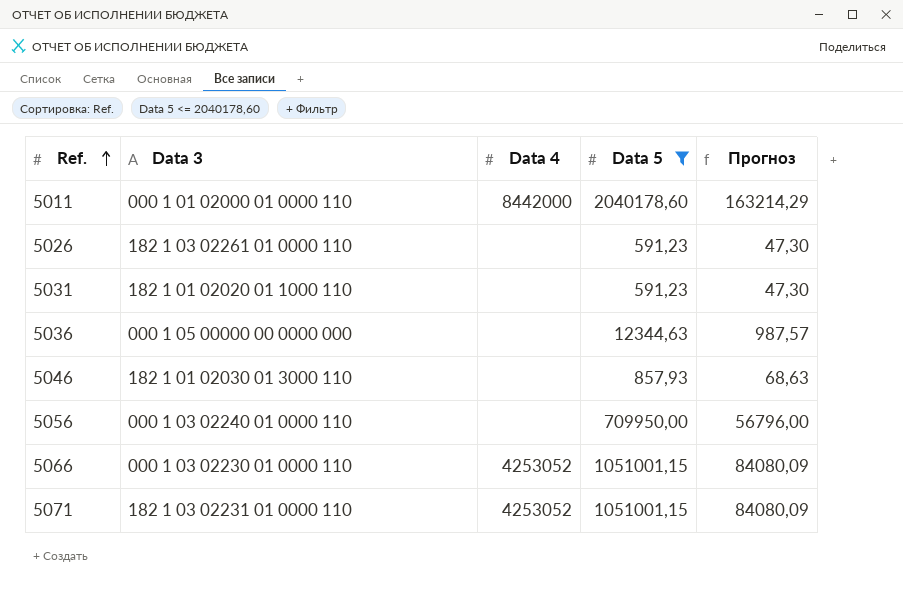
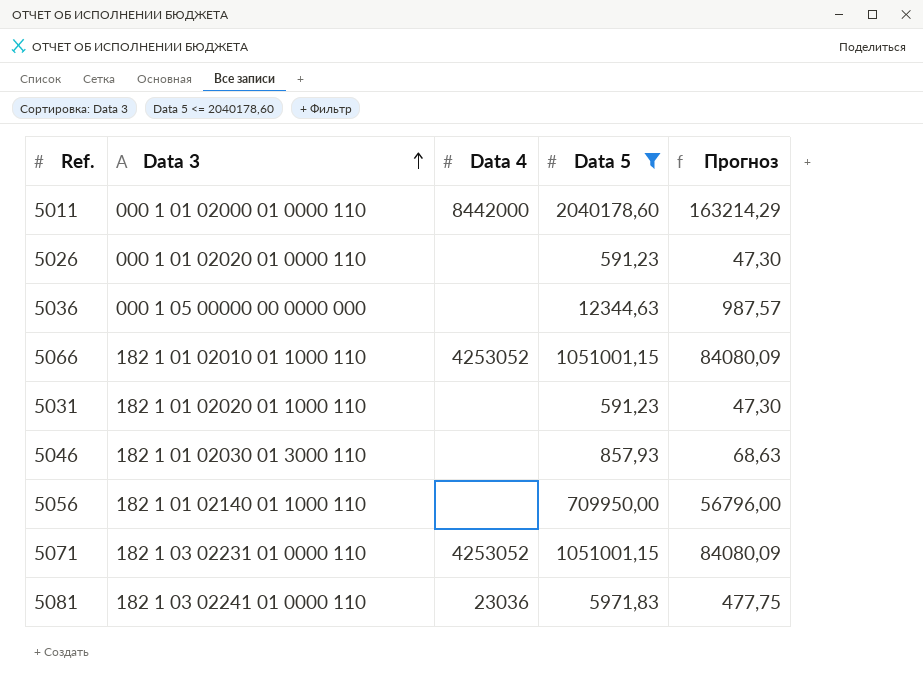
row order: Ref. ascending -> Data 3 ascending
5026 | Data 3: 182 1 03 02261 01 0000 110 -> 000 1 01 02020 01 0000 110
5066 | Data 3: 000 1 03 02230 01 0000 110 -> 182 1 01 02010 01 1000 110
5056 | Data 3: 000 1 03 02240 01 0000 110 -> 182 1 01 02140 01 1000 110
row 5081: none -> 182 1 03 02241 01 0000 110 | 23036 | 5971,83 | 477,75

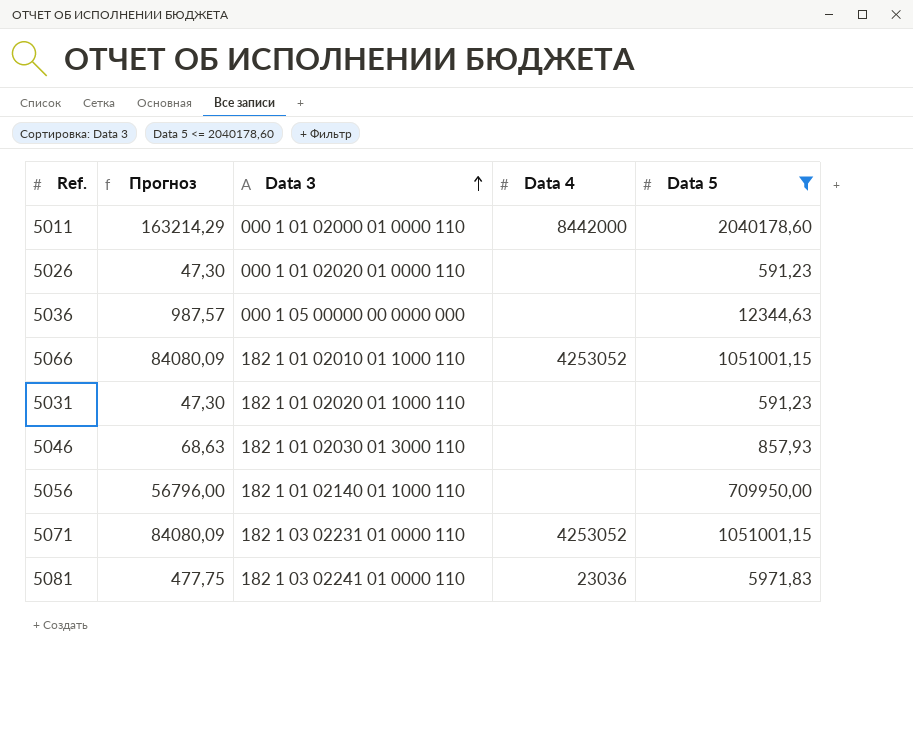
column Прогноз | position: 5 -> 2

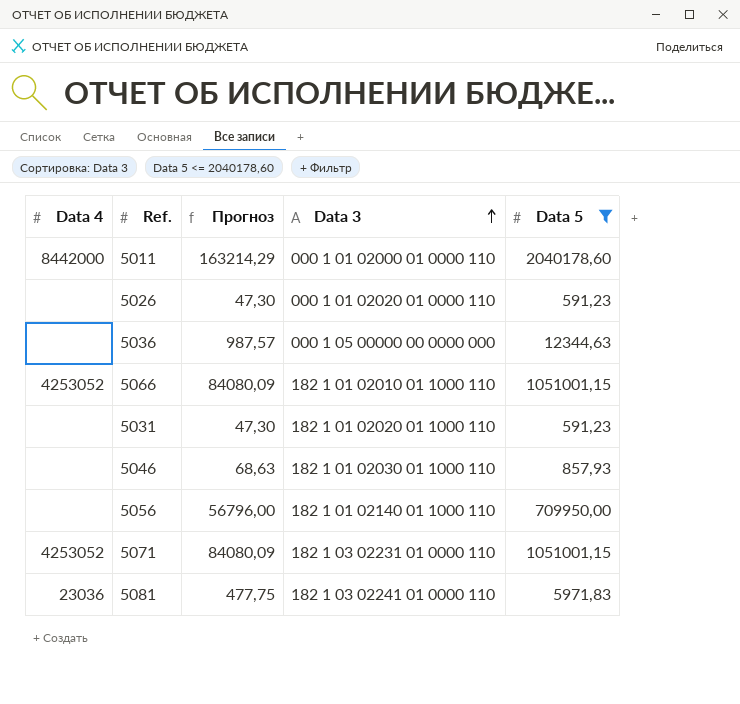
column Data 4 | position: 4 -> 1
5046 | Data 3: 182 1 01 02030 01 3000 110 -> 182 1 01 02030 01 1000 110

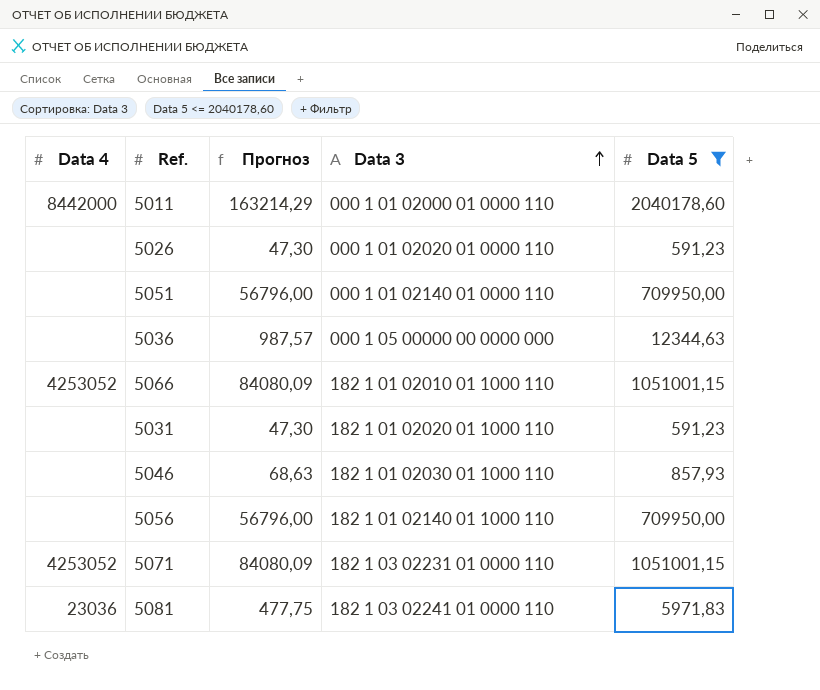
row 5051: none -> none | 56796,00 | 000 1 01 02140 01 0000 110 | 709950,00

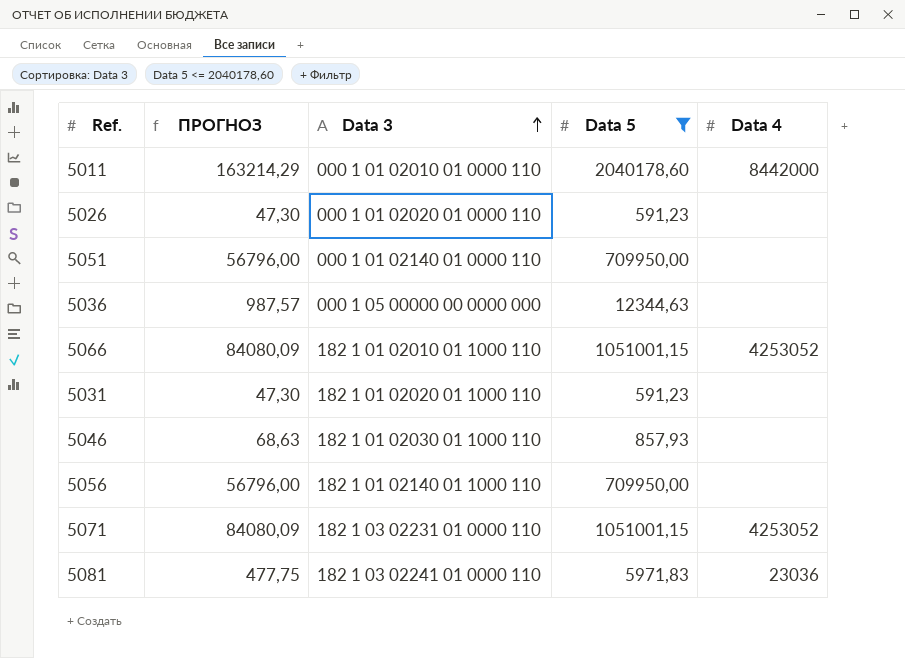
column name: Прогноз -> ПРОГНОЗ
column Data 4 | position: 1 -> 5
5011 | Data 3: 000 1 01 02000 01 0000 110 -> 000 1 01 02010 01 0000 110

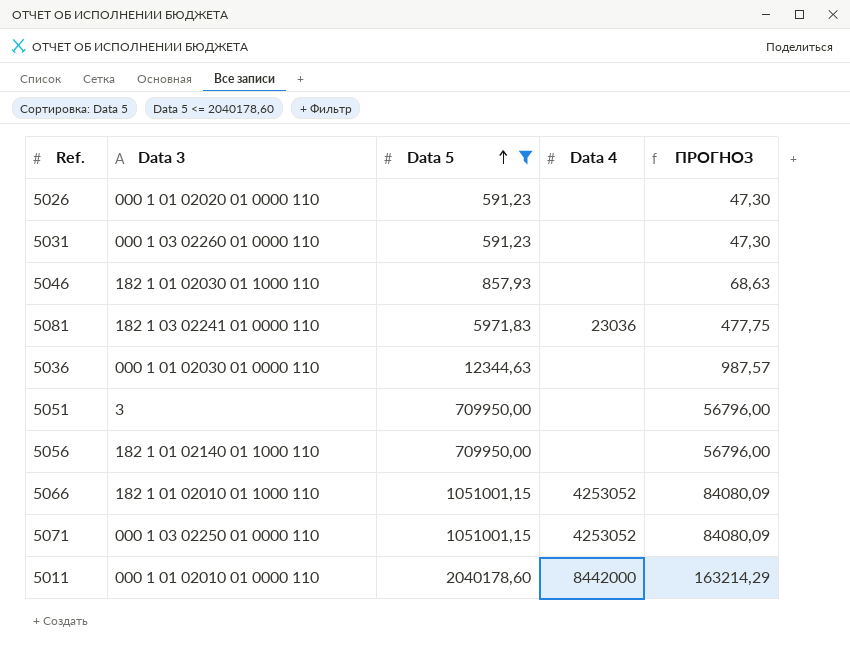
row order: Data 3 ascending -> Data 5 ascending
column ПРОГНОЗ | position: 2 -> 5
5031 | Data 3: 182 1 01 02020 01 1000 110 -> 000 1 03 02260 01 0000 110
5036 | Data 3: 000 1 05 00000 00 0000 000 -> 000 1 01 02030 01 0000 110
5051 | Data 3: 000 1 01 02140 01 0000 110 -> 3
5071 | Data 3: 182 1 03 02231 01 0000 110 -> 000 1 03 02250 01 0000 110

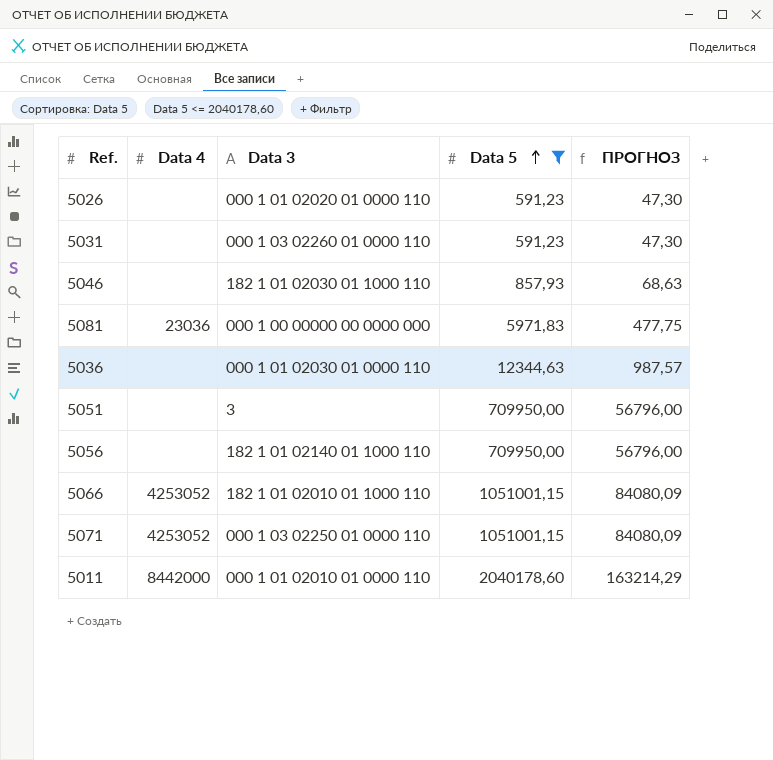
column Data 4 | position: 4 -> 2
5081 | Data 3: 182 1 03 02241 01 0000 110 -> 000 1 00 00000 00 0000 000

